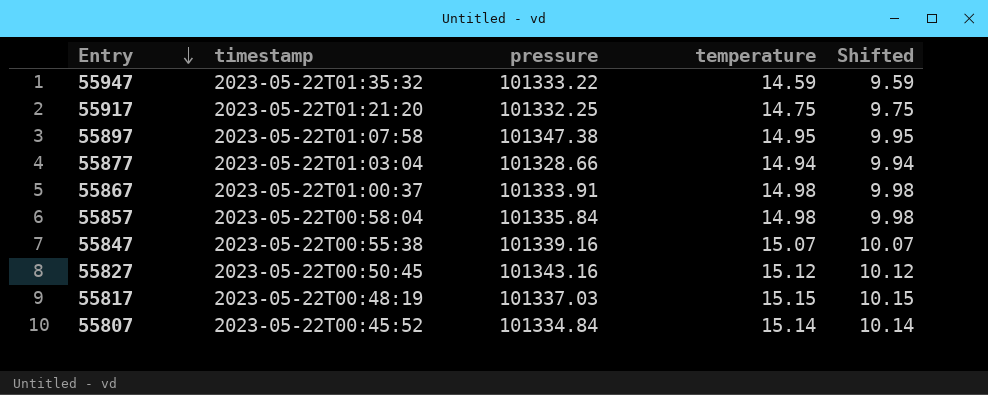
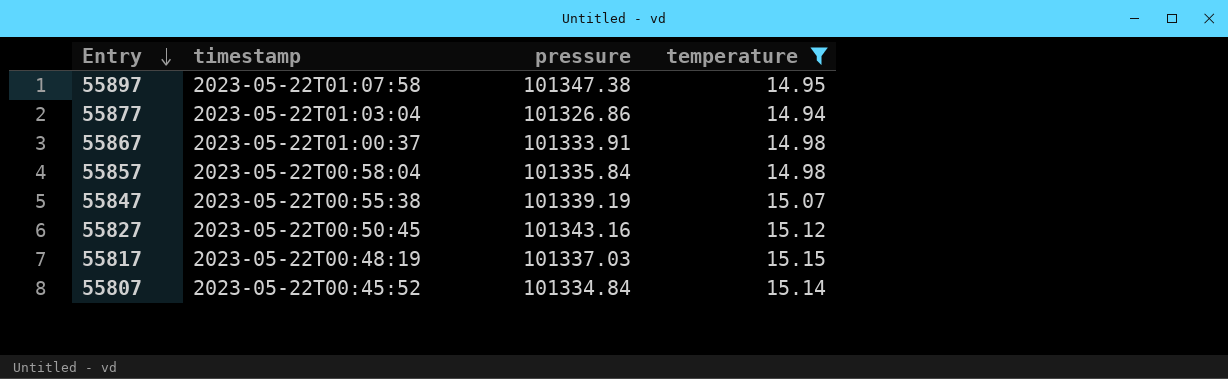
filter: none -> temperature >= 14.94
column Shifted | formula: [temperature] - 5 -> none
55877 | pressure: 101328.66 -> 101326.86
55847 | pressure: 101339.16 -> 101339.19

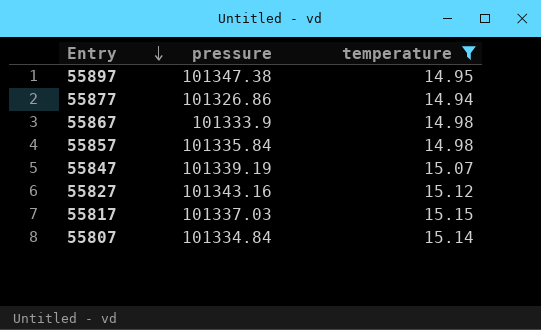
column timestamp | position: 2 -> none
55867 | pressure: 101333.91 -> 101333.9

